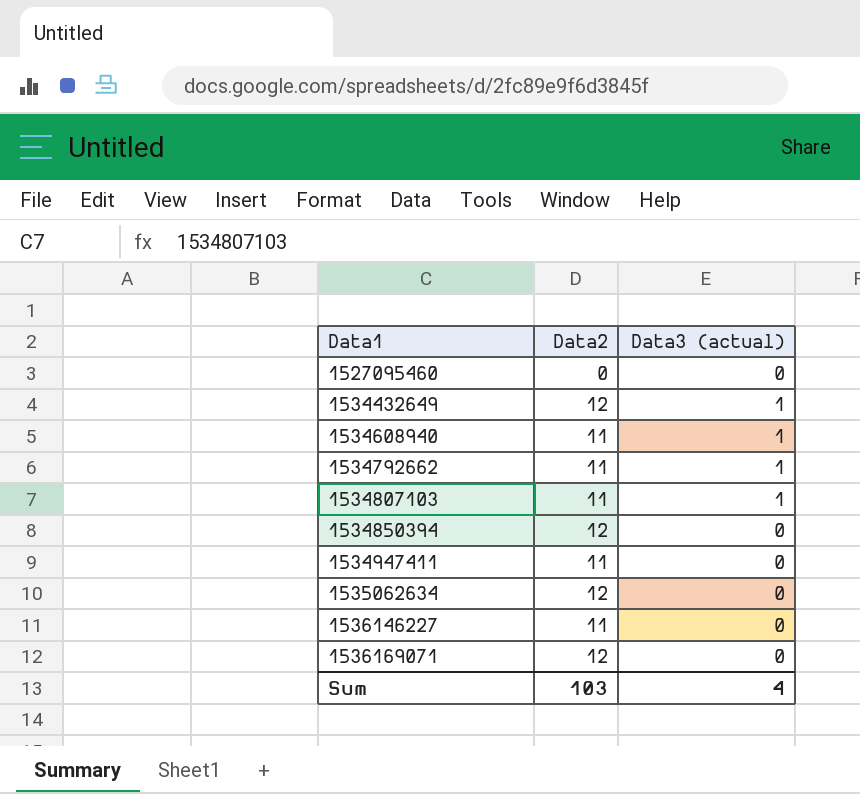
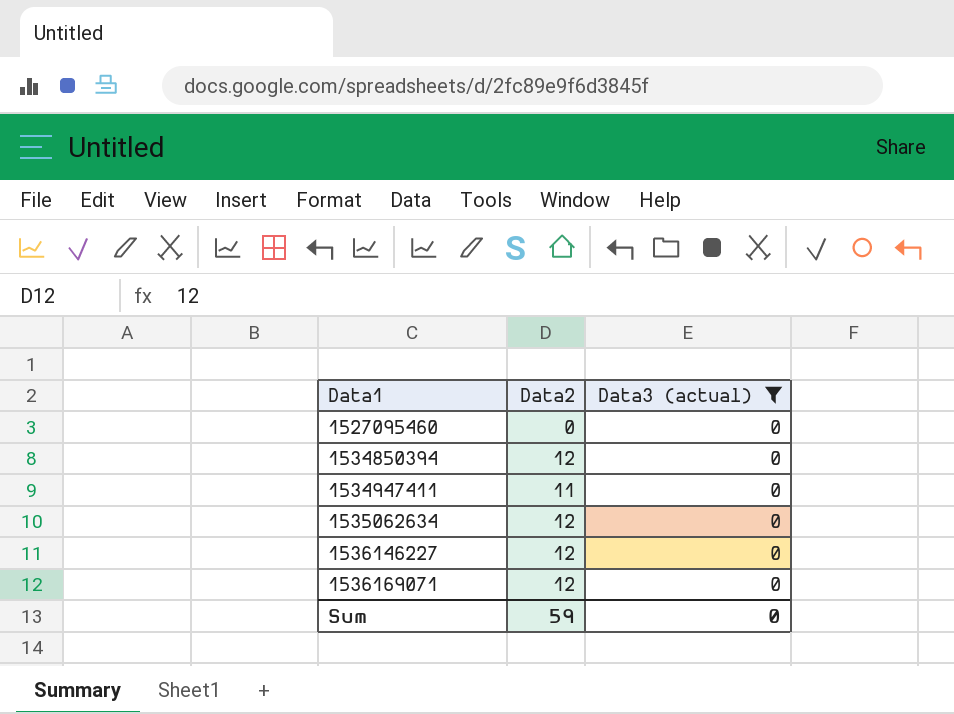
filter: none -> Data3 (actual) = 0
1536146227 | Data2: 11 -> 12
Sum | Data2: 103 -> 59
Sum | Data3 (actual): 4 -> 0

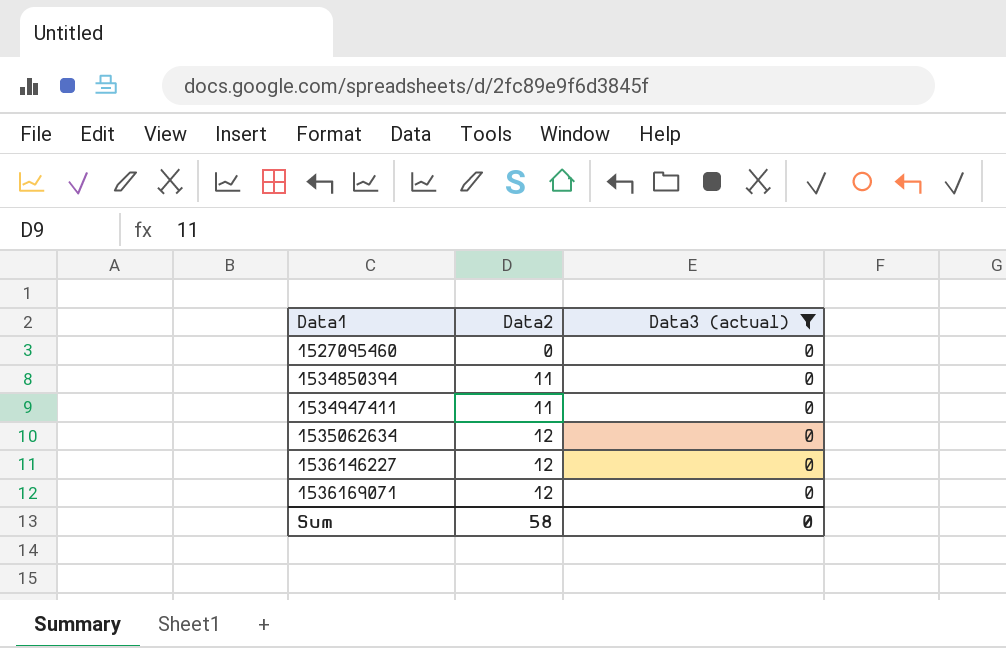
1534850394 | Data2: 12 -> 11
Sum | Data2: 59 -> 58

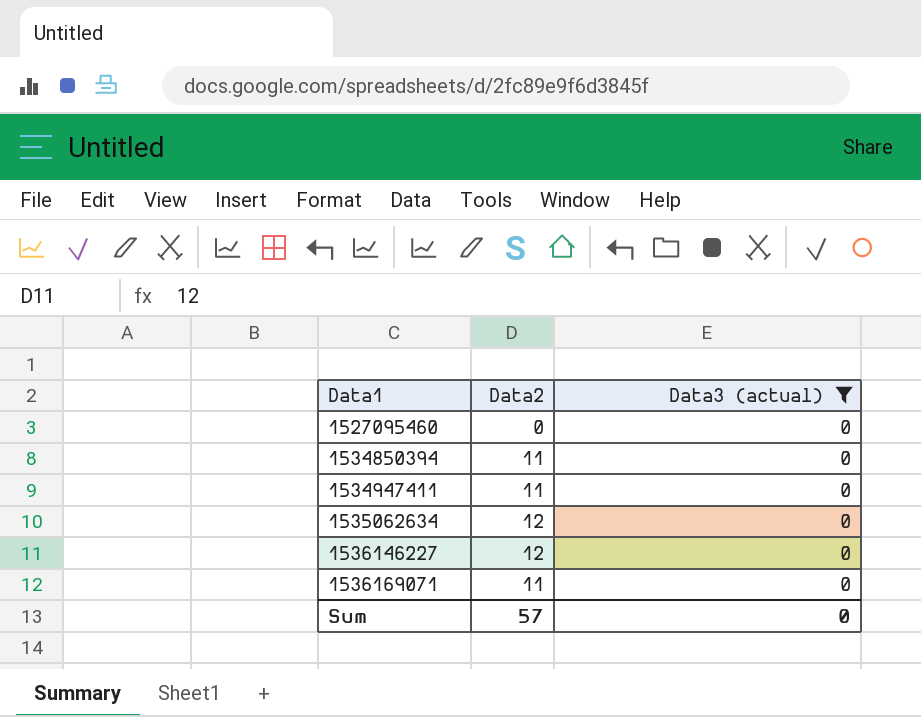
1536169071 | Data2: 12 -> 11
Sum | Data2: 58 -> 57

